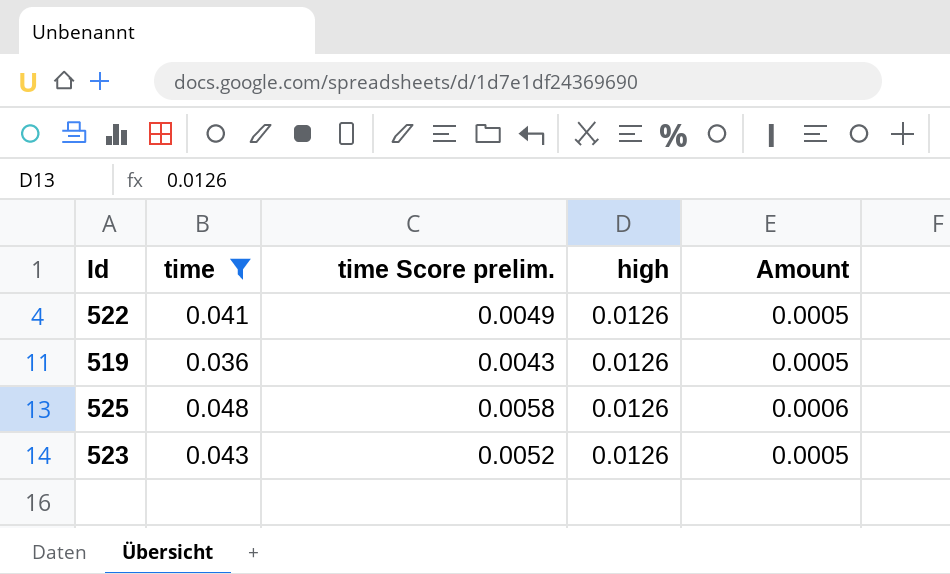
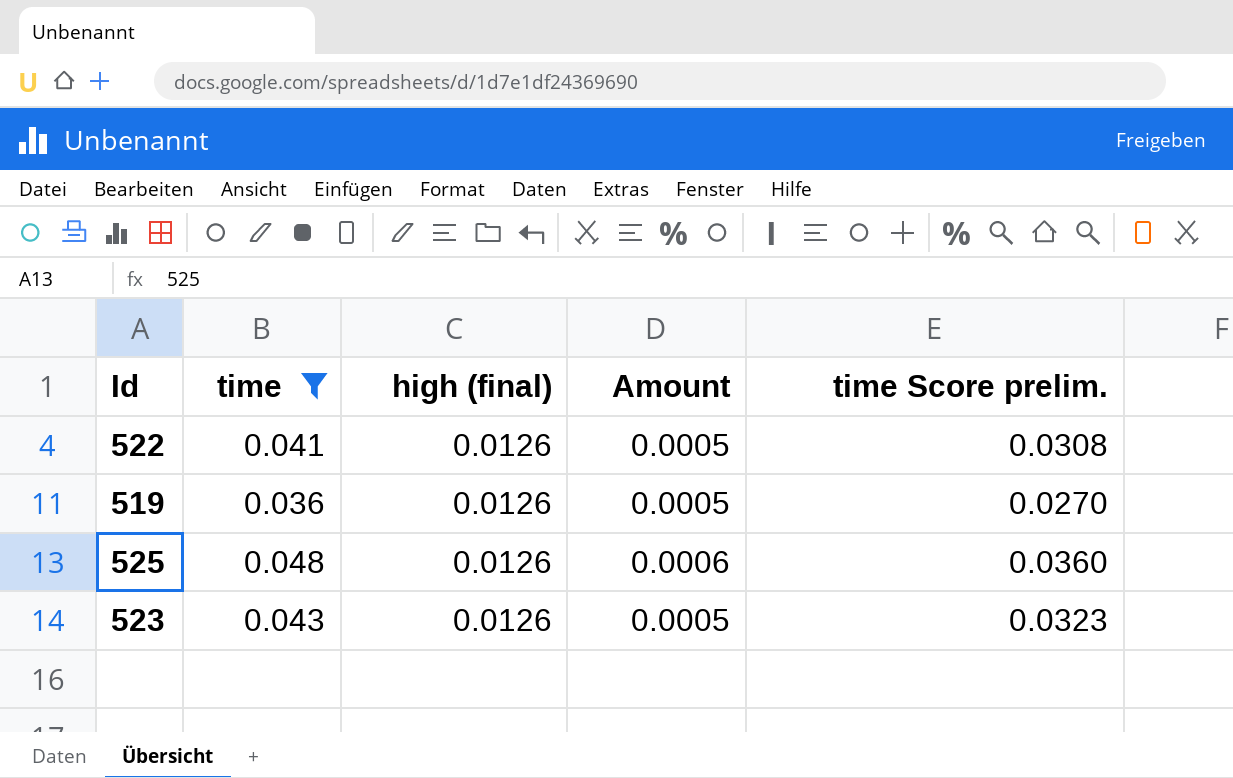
column name: high -> high (final)
column time Score prelim. | formula: [time] * 0.12 -> [time] * 0.75
column time Score prelim. | position: 3 -> 5

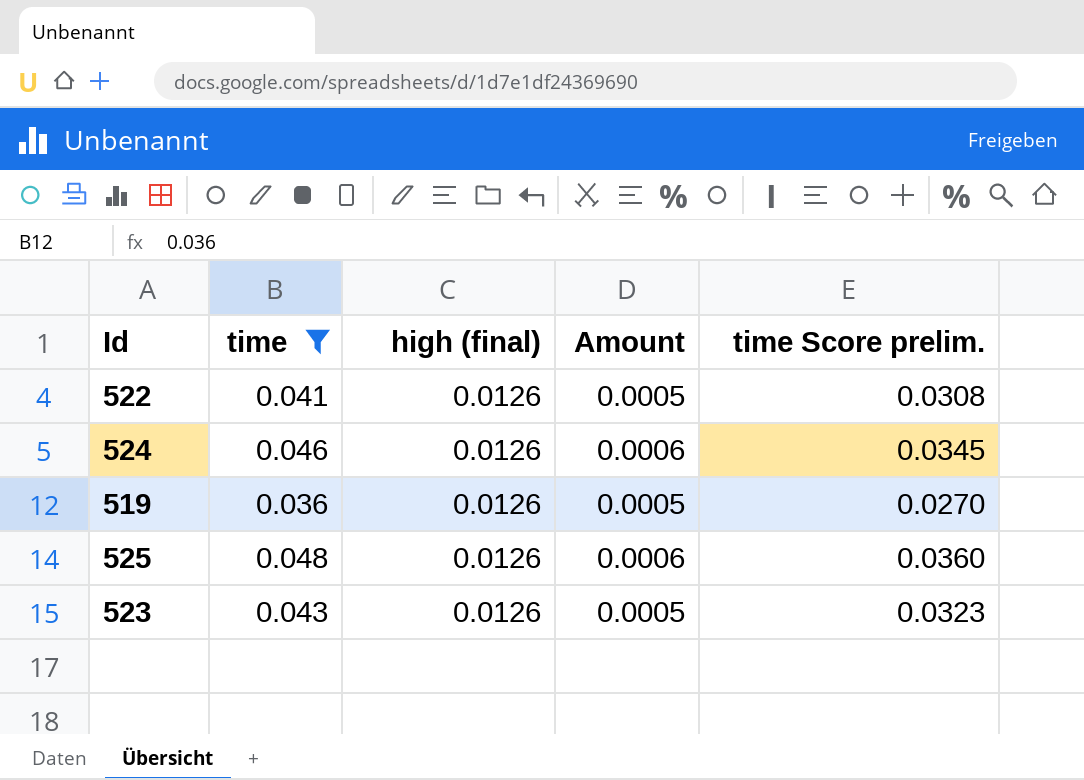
row 524: none -> 0.046 | 0.0126 | 0.0006 | 0.0345

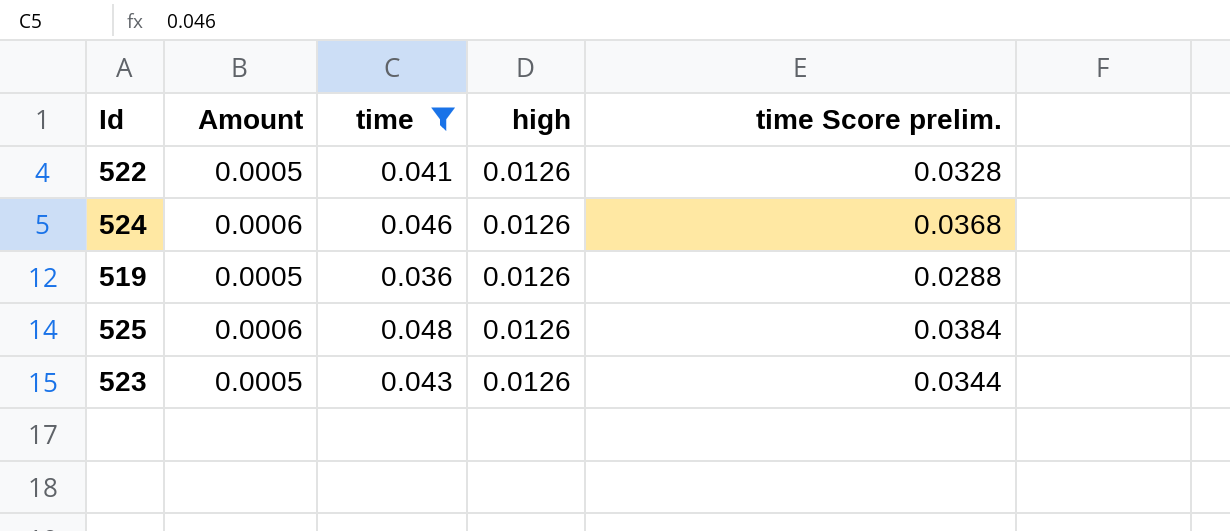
column Amount | position: 4 -> 2
column name: high (final) -> high
column time Score prelim. | formula: [time] * 0.75 -> [time] * 0.8

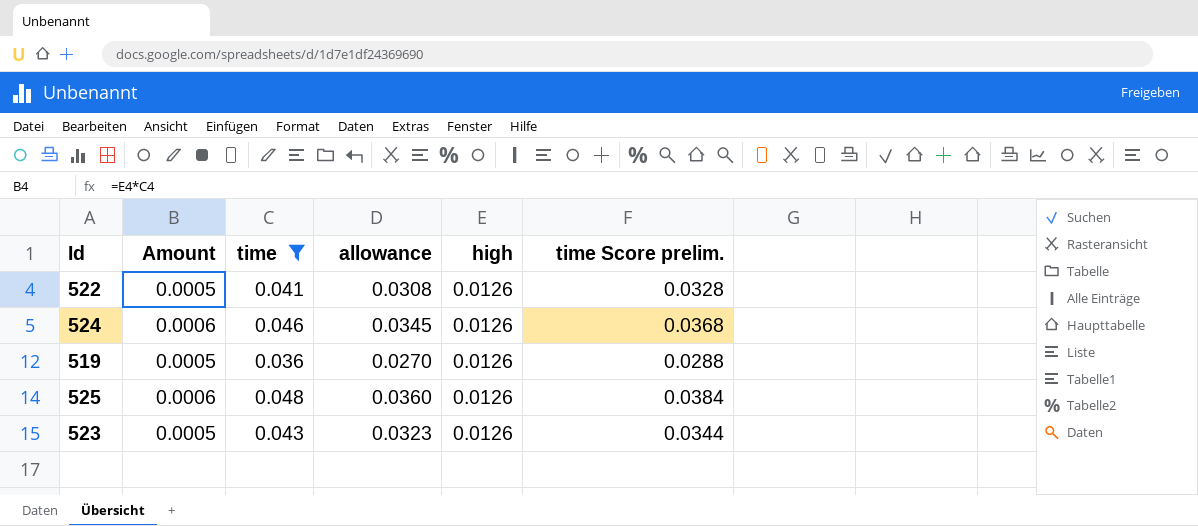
column allowance | formula: none -> [time] * 0.75

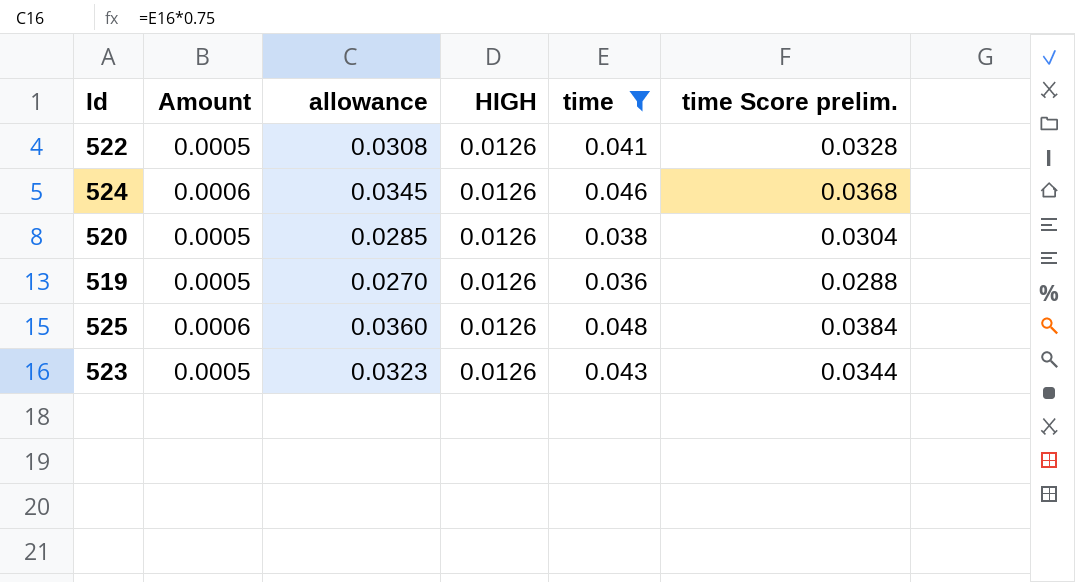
column name: high -> HIGH
column time | position: 3 -> 5
row 520: none -> 0.0005 | 0.0285 | 0.0126 | 0.038 | 0.0304

